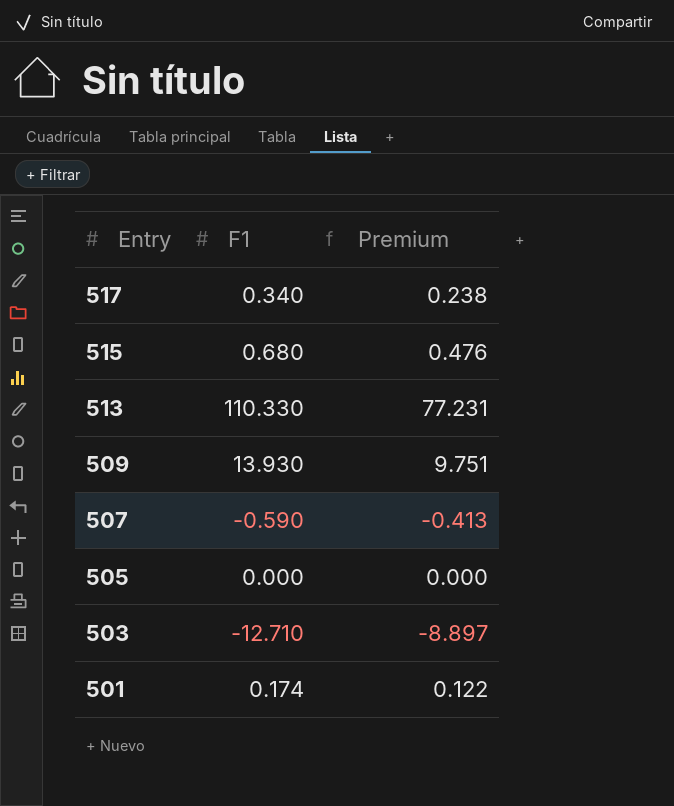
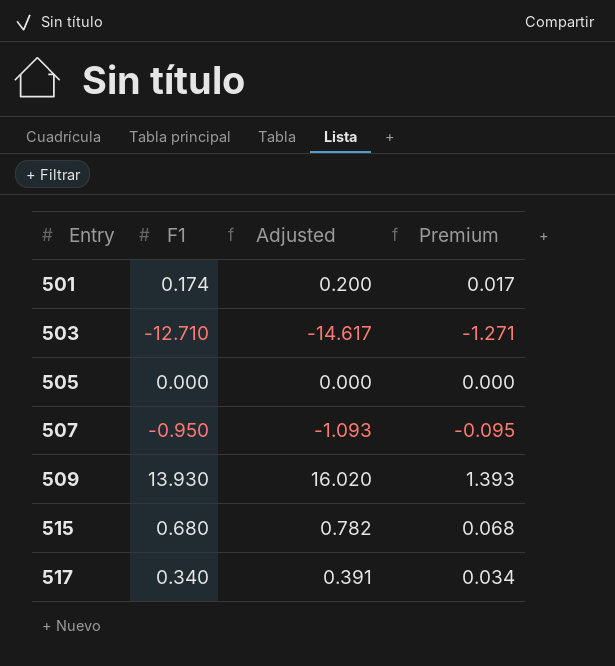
row order: Entry descending -> Entry ascending
column Adjusted | formula: none -> [F1] * 1.15
column Premium | formula: [F1] * 0.7 -> [F1] * 0.1
row 513: 110.330 | 77.231 -> none
507 | F1: -0.590 -> -0.950

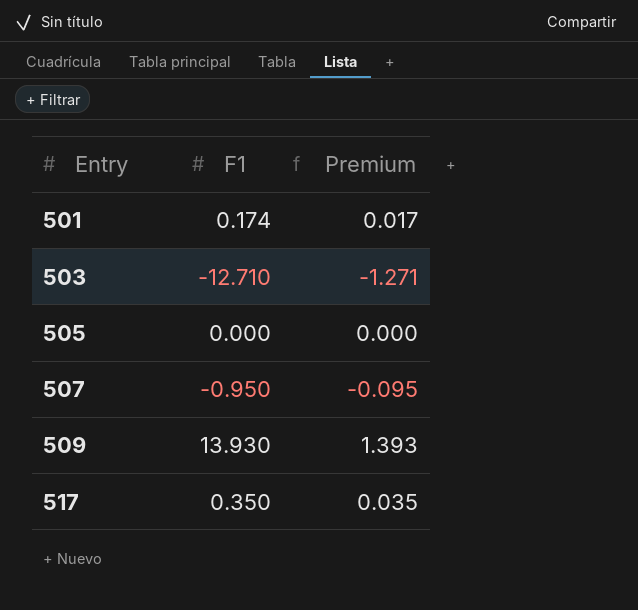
column Adjusted | formula: [F1] * 1.15 -> none
row 515: 0.680 | 0.782 | 0.068 -> none
517 | F1: 0.340 -> 0.350
517 | Premium: 0.034 -> 0.035

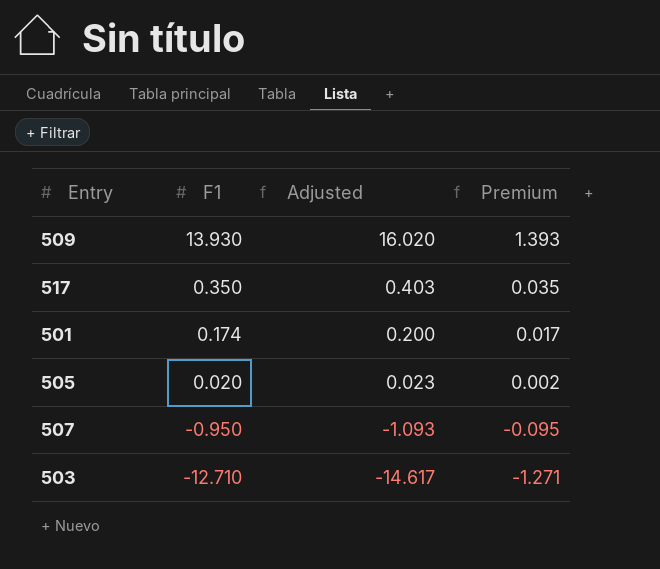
row order: Entry ascending -> F1 descending
column Adjusted | formula: none -> [F1] * 1.15
505 | F1: 0.000 -> 0.020
505 | Premium: 0.000 -> 0.002

